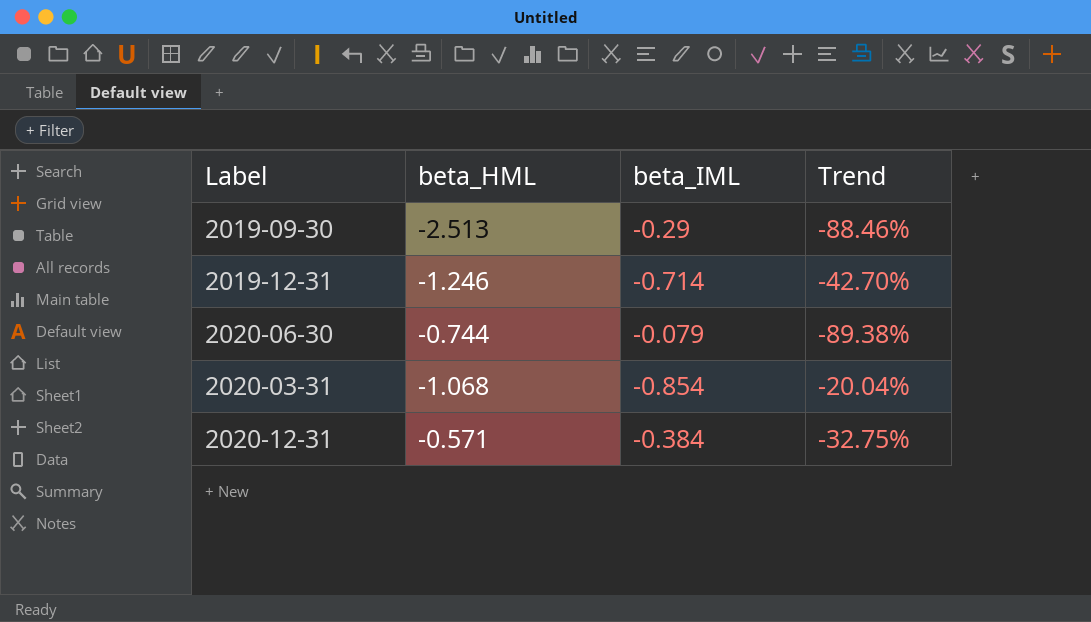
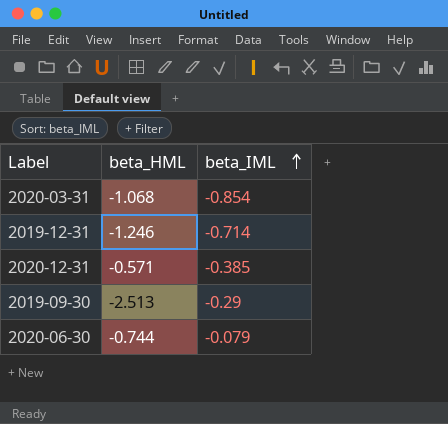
row order: none -> beta_IML ascending
column Trend | formula: ([beta_IML] - [beta_HML]) / [beta_HML] -> none
2020-12-31 | beta_IML: -0.384 -> -0.385

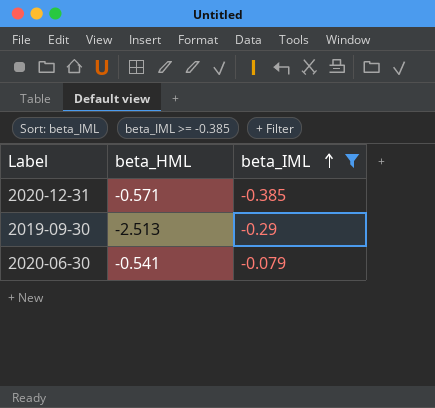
filter: none -> beta_IML >= -0.385
2020-06-30 | beta_HML: -0.744 -> -0.541

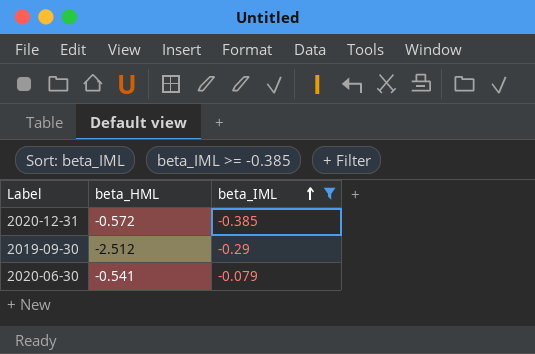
2020-12-31 | beta_HML: -0.571 -> -0.572
2019-09-30 | beta_HML: -2.513 -> -2.512

